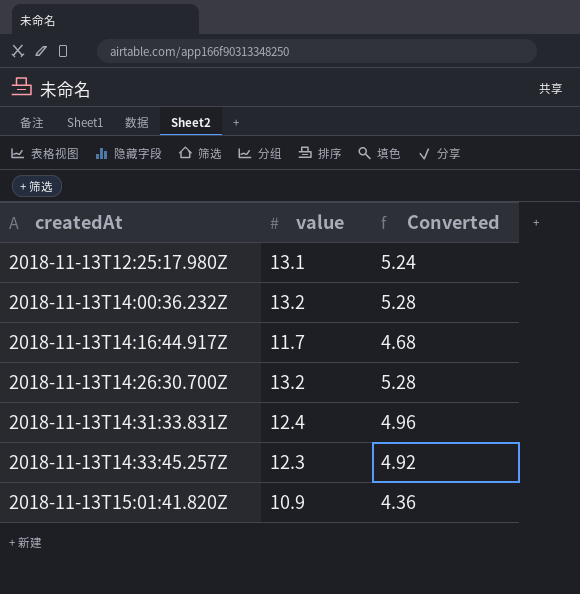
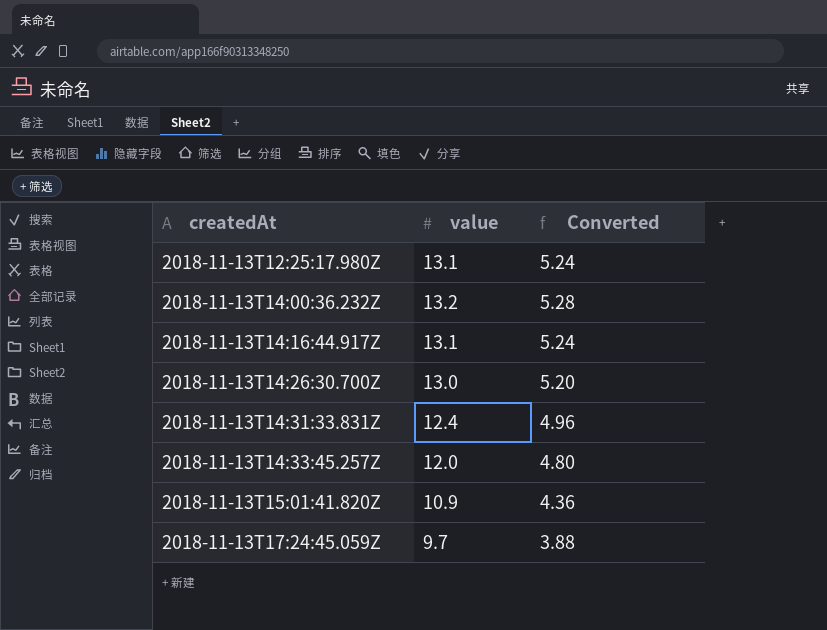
2018-11-13T14:16:44.917Z | value: 11.7 -> 13.1
2018-11-13T14:16:44.917Z | Converted: 4.68 -> 5.24
2018-11-13T14:26:30.700Z | value: 13.2 -> 13.0
2018-11-13T14:26:30.700Z | Converted: 5.28 -> 5.20
2018-11-13T14:33:45.257Z | value: 12.3 -> 12.0
2018-11-13T14:33:45.257Z | Converted: 4.92 -> 4.80
row 2018-11-13T17:24:45.059Z: none -> 9.7 | 3.88

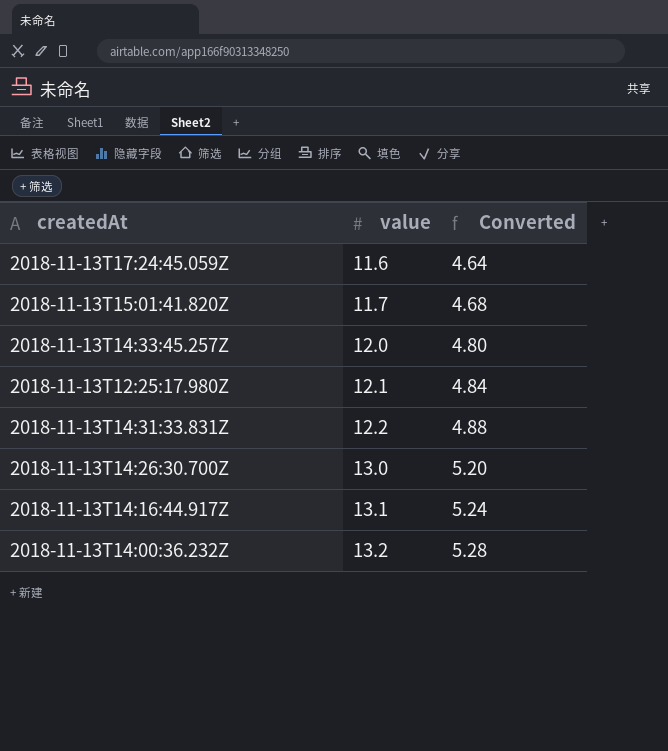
row order: createdAt ascending -> value ascending
2018-11-13T17:24:45.059Z | value: 9.7 -> 11.6
2018-11-13T17:24:45.059Z | Converted: 3.88 -> 4.64
2018-11-13T15:01:41.820Z | value: 10.9 -> 11.7
2018-11-13T15:01:41.820Z | Converted: 4.36 -> 4.68
2018-11-13T12:25:17.980Z | value: 13.1 -> 12.1
2018-11-13T12:25:17.980Z | Converted: 5.24 -> 4.84
2018-11-13T14:31:33.831Z | value: 12.4 -> 12.2
2018-11-13T14:31:33.831Z | Converted: 4.96 -> 4.88

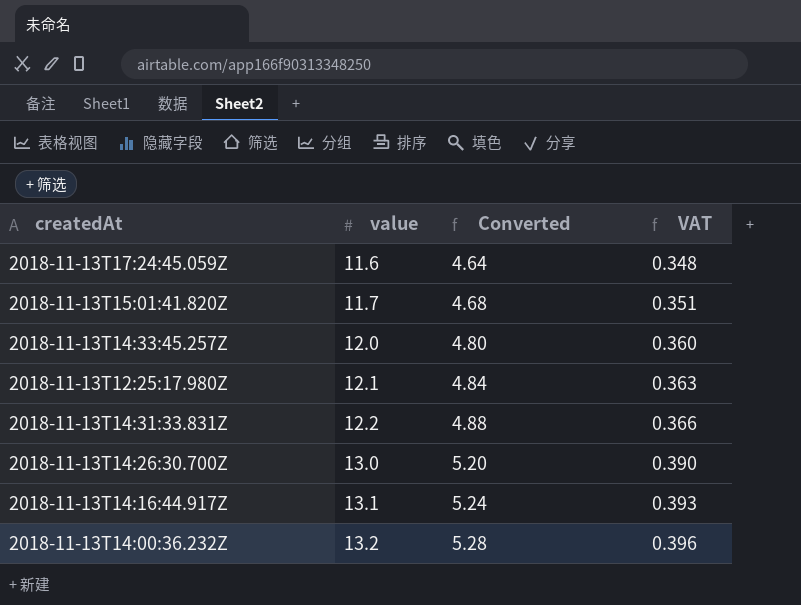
column VAT | formula: none -> [value] * 0.03

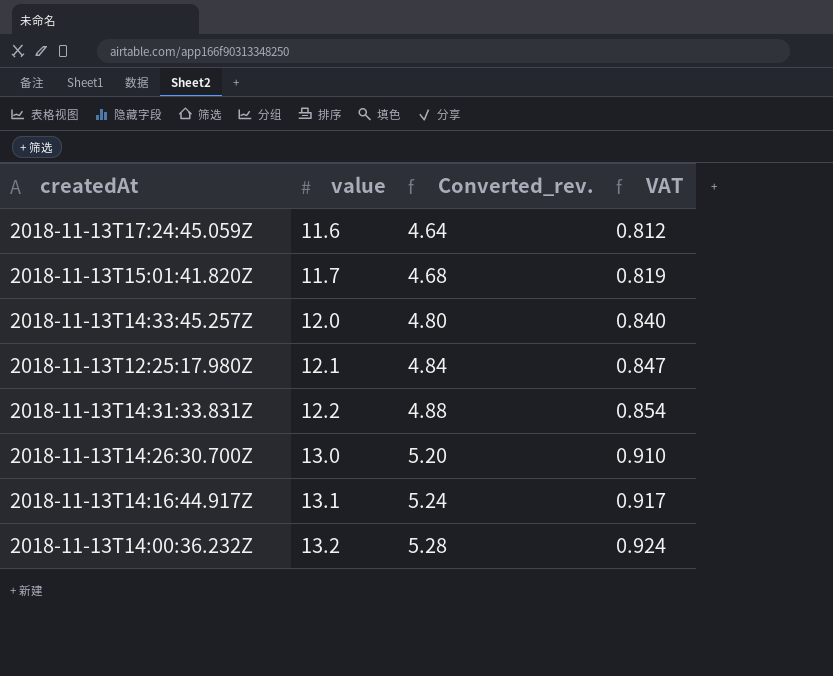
column name: Converted -> Converted_rev.
column VAT | formula: [value] * 0.03 -> [value] * 0.07

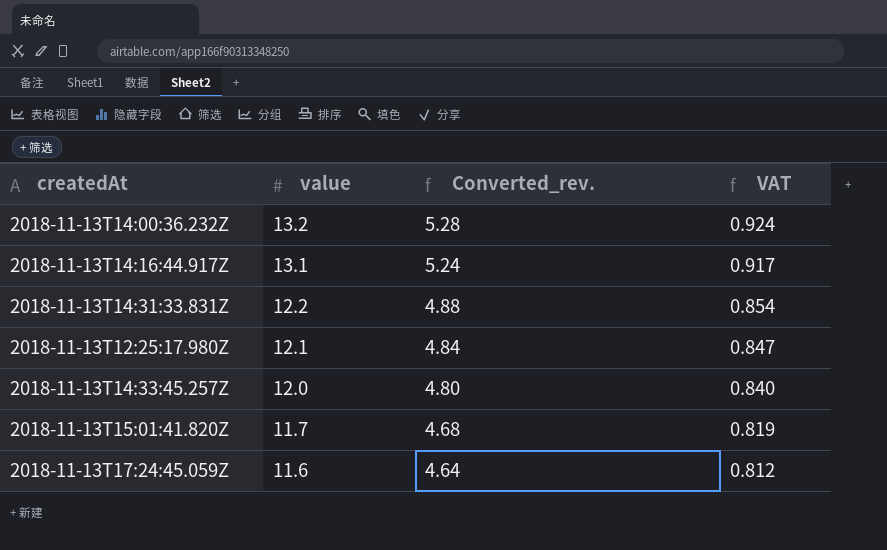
row order: value ascending -> value descending
row 2018-11-13T14:26:30.700Z: 13.0 | 5.20 | 0.910 -> none

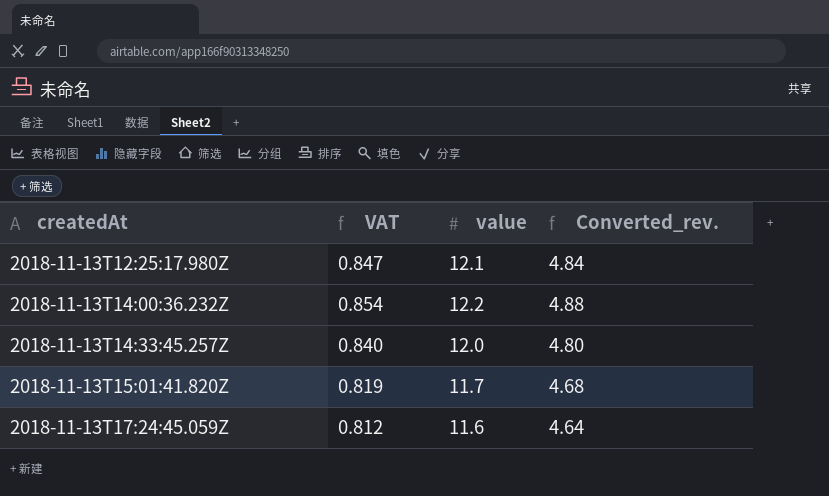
row order: value descending -> createdAt ascending
column VAT | position: 4 -> 2
row 2018-11-13T14:16:44.917Z: 13.1 | 5.24 | 0.917 -> none
row 2018-11-13T14:31:33.831Z: 12.2 | 4.88 | 0.854 -> none
2018-11-13T14:00:36.232Z | VAT: 0.924 -> 0.854
2018-11-13T14:00:36.232Z | value: 13.2 -> 12.2
2018-11-13T14:00:36.232Z | Converted_rev.: 5.28 -> 4.88

